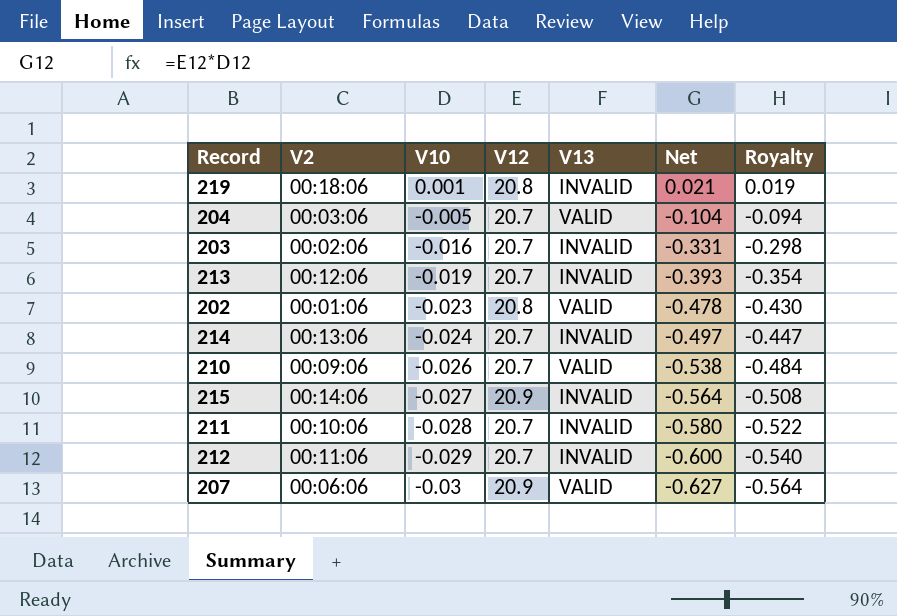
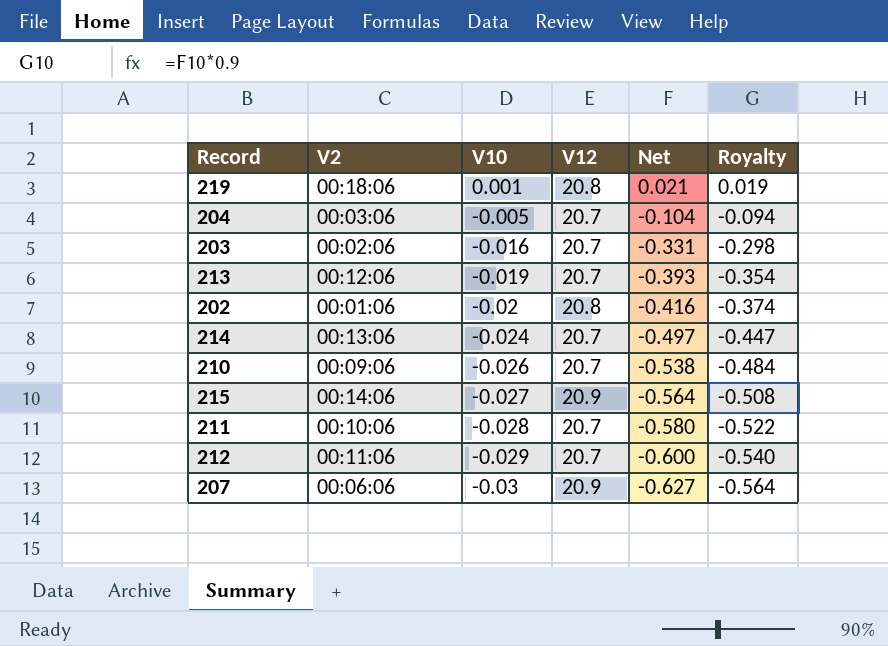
column V13 | position: 5 -> none
202 | V10: -0.023 -> -0.02
202 | Net: -0.478 -> -0.416
202 | Royalty: -0.430 -> -0.374

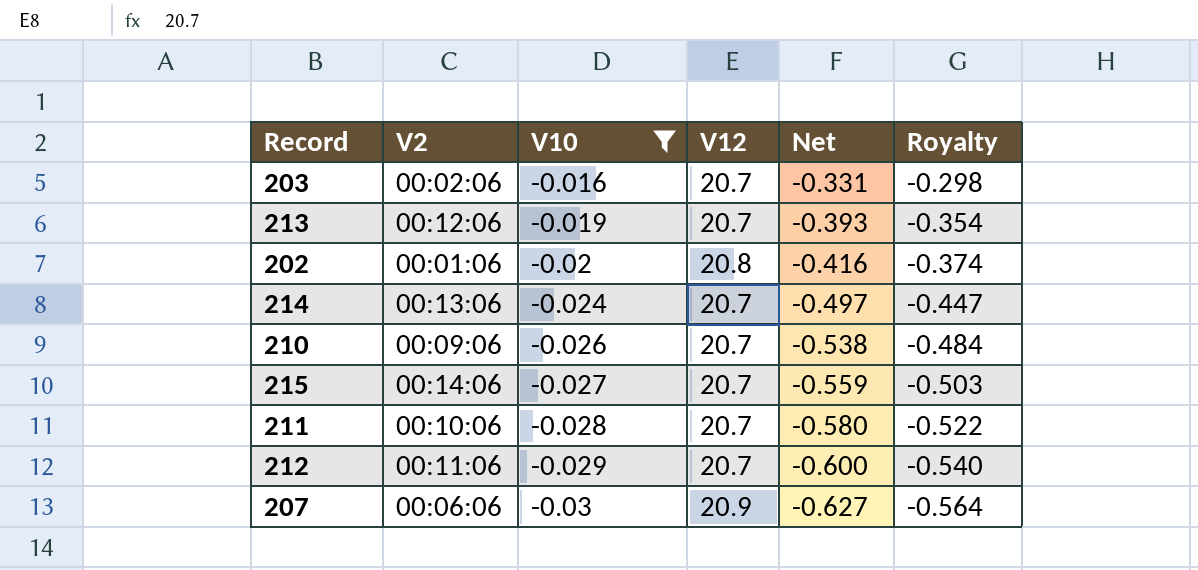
filter: none -> V10 <= -0.016
215 | V12: 20.9 -> 20.7
215 | Net: -0.564 -> -0.559
215 | Royalty: -0.508 -> -0.503

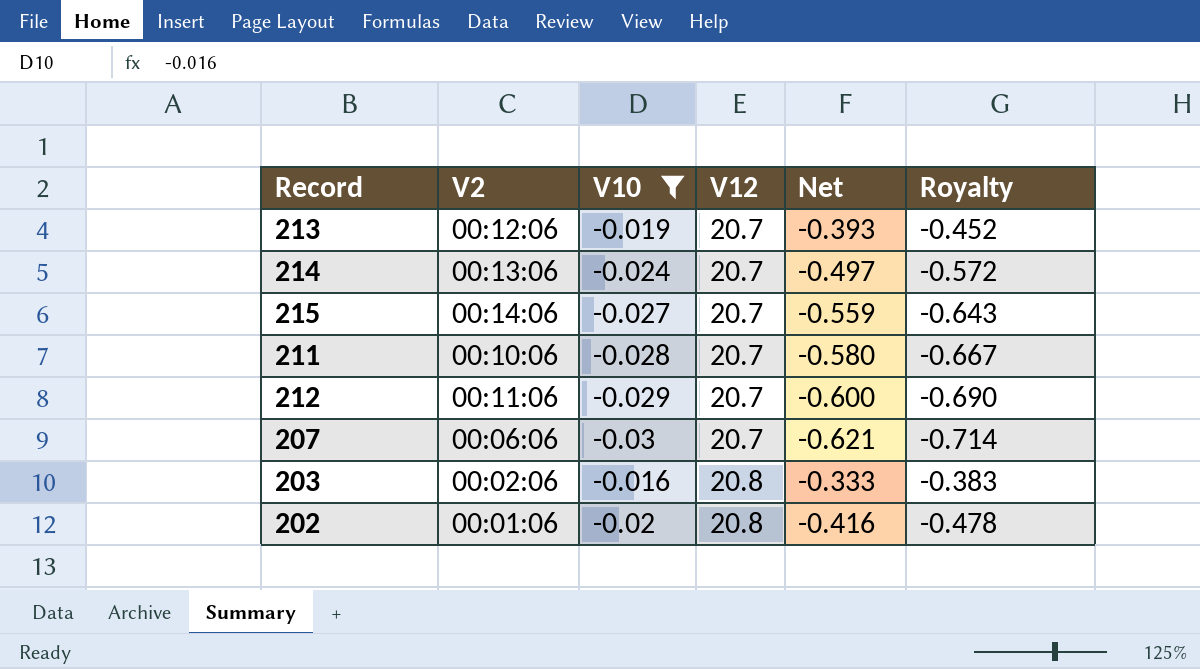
row order: V10 descending -> V12 ascending
column Royalty | formula: [Net] * 0.9 -> [Net] * 1.15
row 210: 00:09:06 | -0.026 | 20.7 | -0.538 | -0.484 -> none
207 | V12: 20.9 -> 20.7
207 | Net: -0.627 -> -0.621
203 | V12: 20.7 -> 20.8
203 | Net: -0.331 -> -0.333

